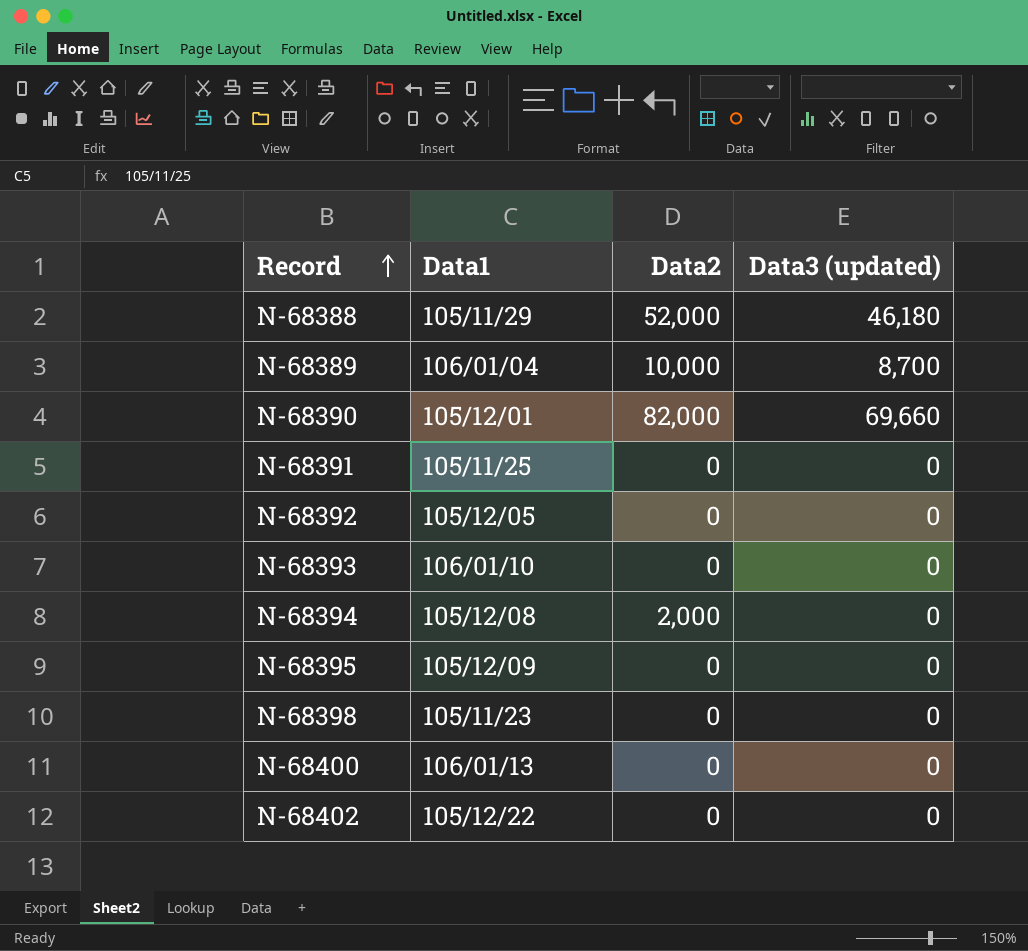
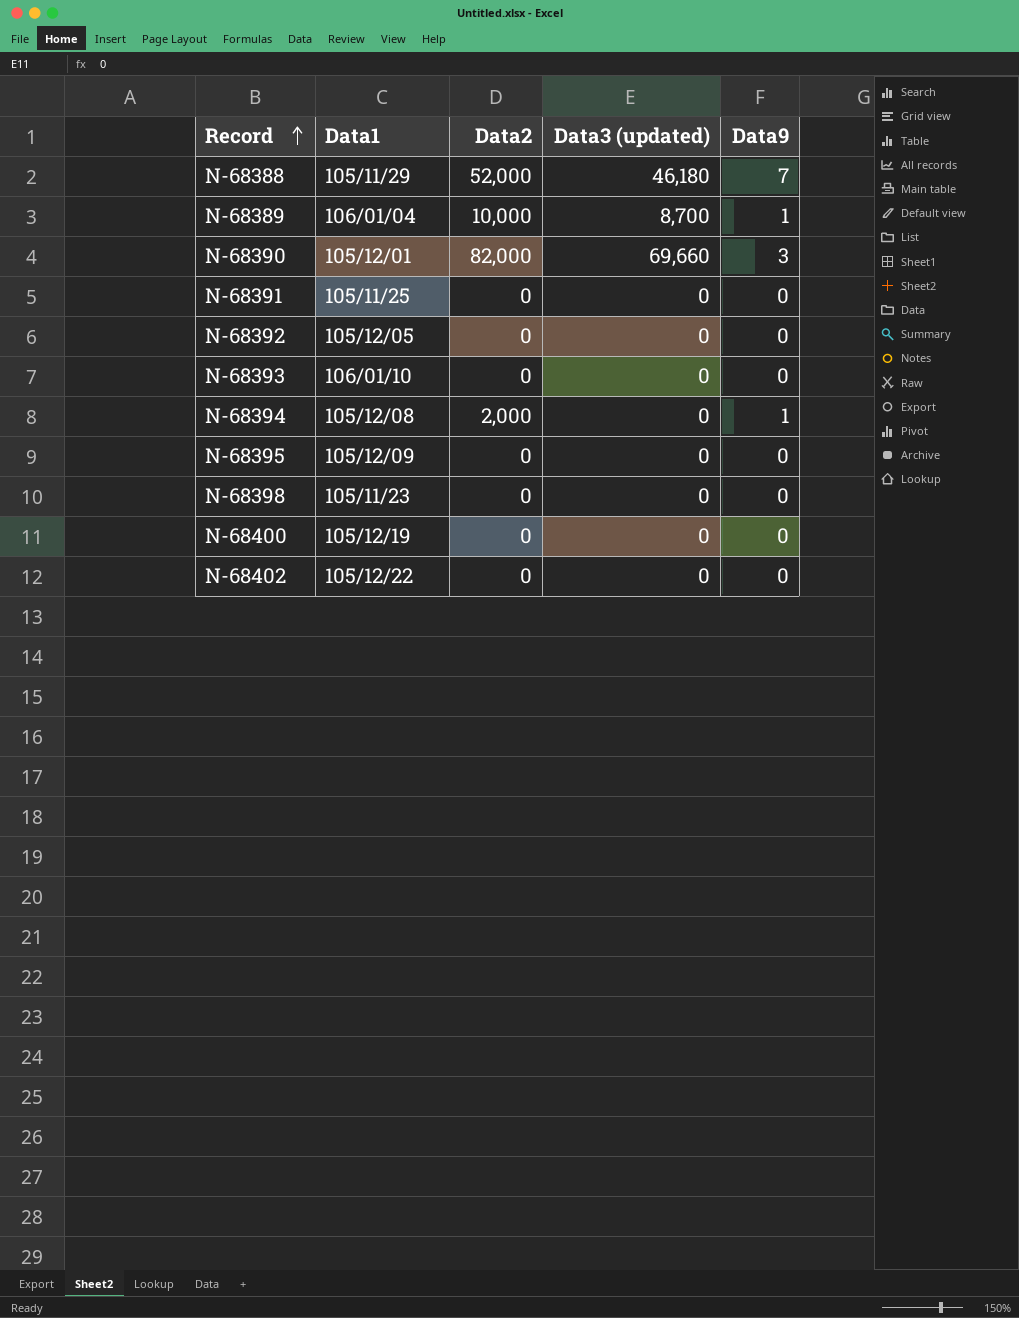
column Data9 | position: none -> 5
N-68400 | Data1: 106/01/13 -> 105/12/19

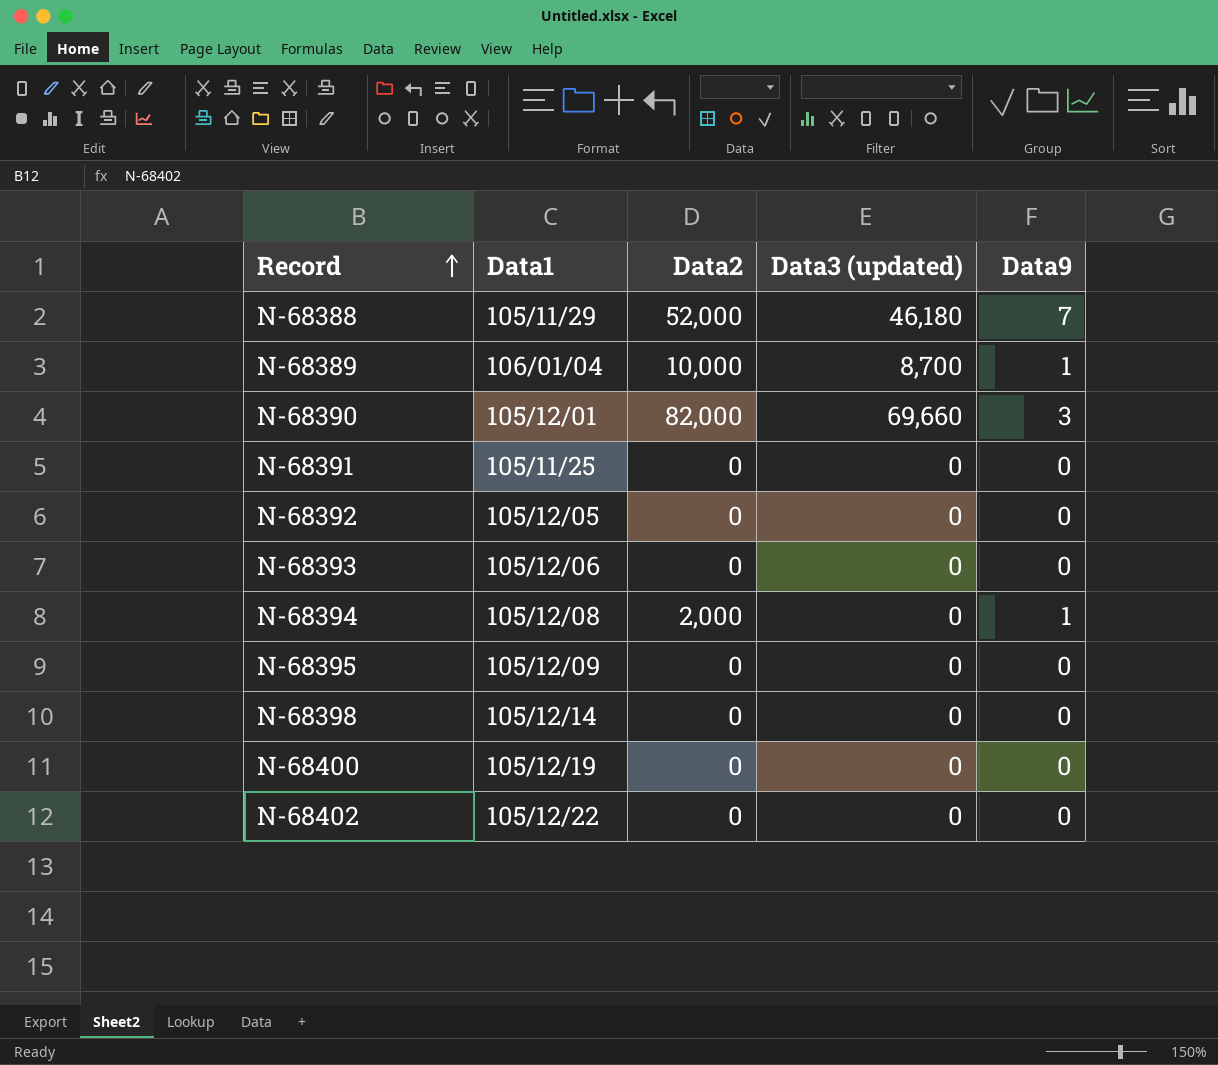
N-68393 | Data1: 106/01/10 -> 105/12/06
N-68398 | Data1: 105/11/23 -> 105/12/14

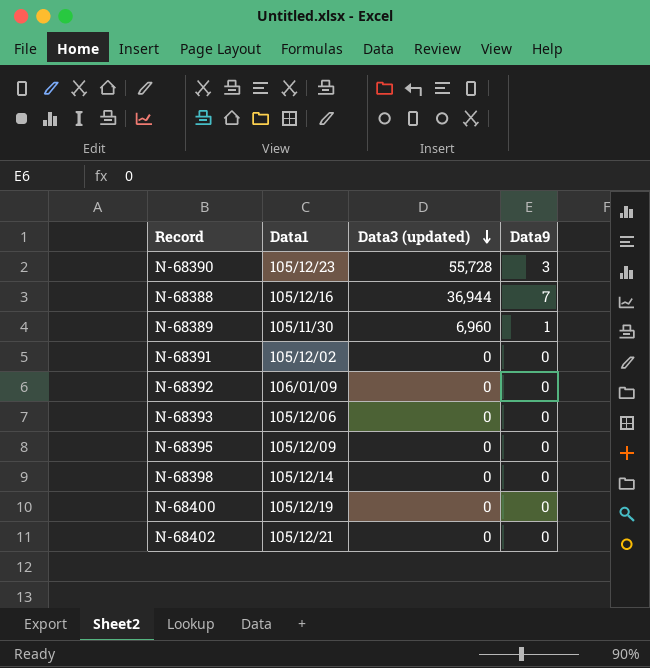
row order: Record ascending -> Data3 (updated) descending
column Data2 | position: 3 -> none
row N-68394: 105/12/08 | 2,000 | 0 | 1 -> none
N-68390 | Data1: 105/12/01 -> 105/12/23
N-68390 | Data3 (updated): 69,660 -> 55,728
N-68388 | Data1: 105/11/29 -> 105/12/16
N-68388 | Data3 (updated): 46,180 -> 36,944
N-68389 | Data1: 106/01/04 -> 105/11/30
N-68389 | Data3 (updated): 8,700 -> 6,960
N-68391 | Data1: 105/11/25 -> 105/12/02
N-68392 | Data1: 105/12/05 -> 106/01/09
N-68402 | Data1: 105/12/22 -> 105/12/21

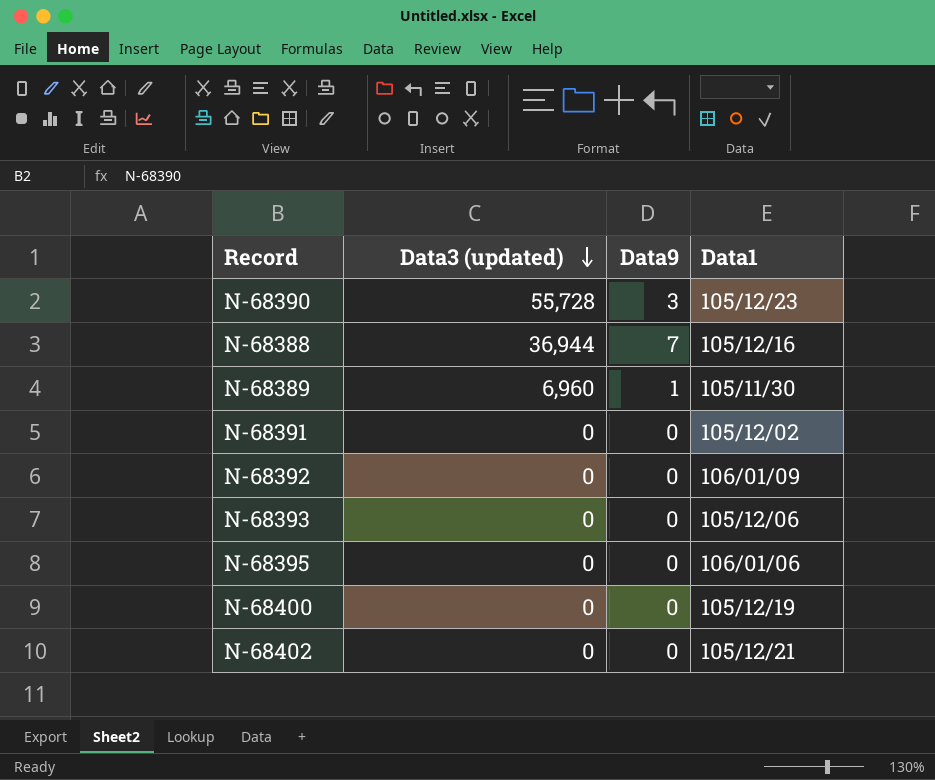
column Data1 | position: 2 -> 4
row N-68398: 105/12/14 | 0 | 0 -> none
N-68395 | Data1: 105/12/09 -> 106/01/06

